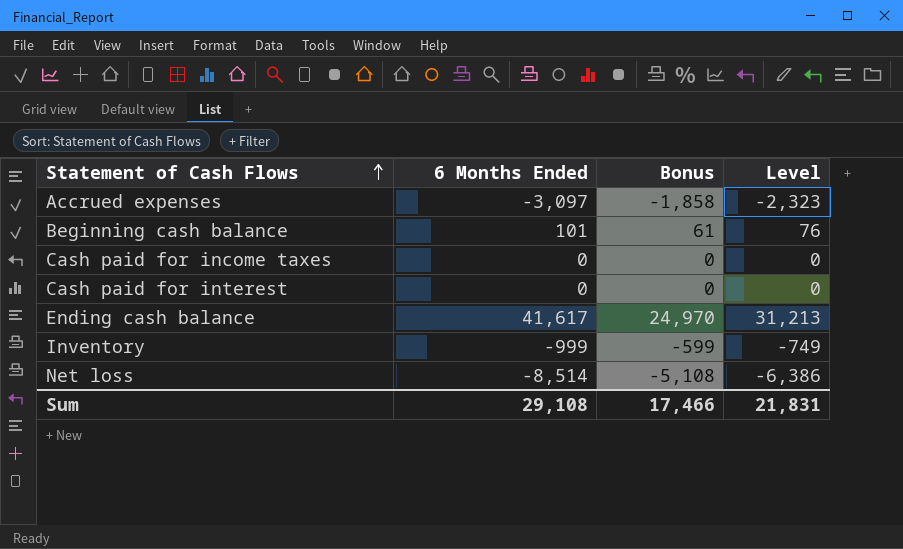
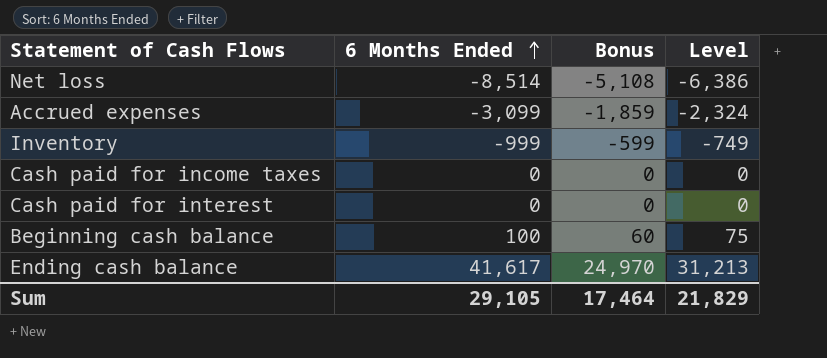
row order: Statement of Cash Flows ascending -> 6 Months Ended ascending
Accrued expenses | 6 Months Ended: -3,097 -> -3,099
Accrued expenses | Bonus: -1,858 -> -1,859
Accrued expenses | Level: -2,323 -> -2,324
Beginning cash balance | 6 Months Ended: 101 -> 100
Beginning cash balance | Bonus: 61 -> 60
Beginning cash balance | Level: 76 -> 75
Sum | 6 Months Ended: 29,108 -> 29,105
Sum | Bonus: 17,466 -> 17,464
Sum | Level: 21,831 -> 21,829

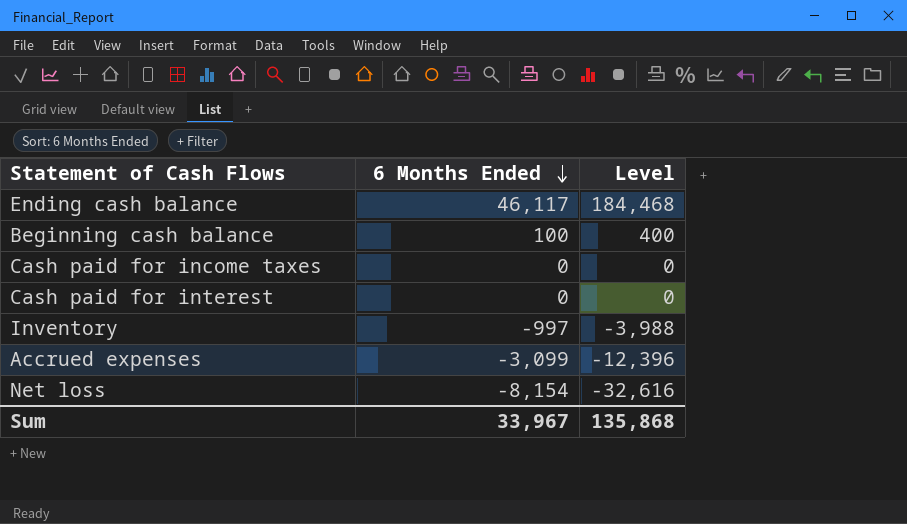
row order: 6 Months Ended ascending -> 6 Months Ended descending
column Bonus | formula: [6 Months Ended] * 0.6 -> none
column Level | formula: [6 Months Ended] * 0.75 -> [6 Months Ended] * 4
Ending cash balance | 6 Months Ended: 41,617 -> 46,117
Inventory | 6 Months Ended: -999 -> -997
Net loss | 6 Months Ended: -8,514 -> -8,154
Sum | 6 Months Ended: 29,105 -> 33,967
Sum | Level: 21,829 -> 135,868

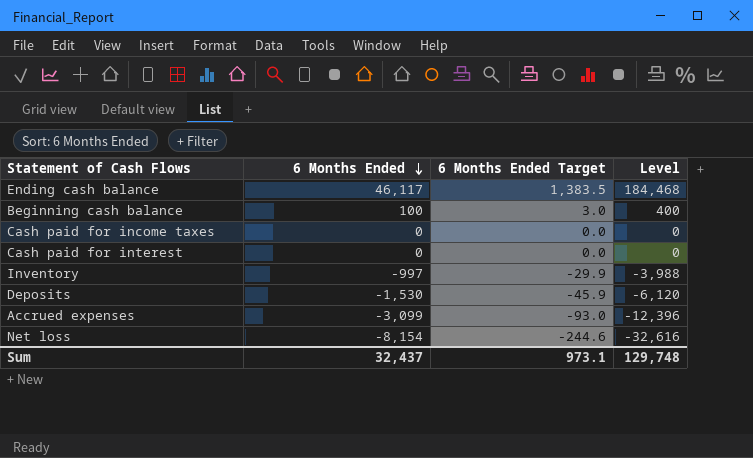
column 6 Months Ended Target | formula: none -> [6 Months Ended] * 0.03
row Deposits: none -> -1,530 | -45.9 | -6,120
Sum | 6 Months Ended: 33,967 -> 32,437
Sum | Level: 135,868 -> 129,748

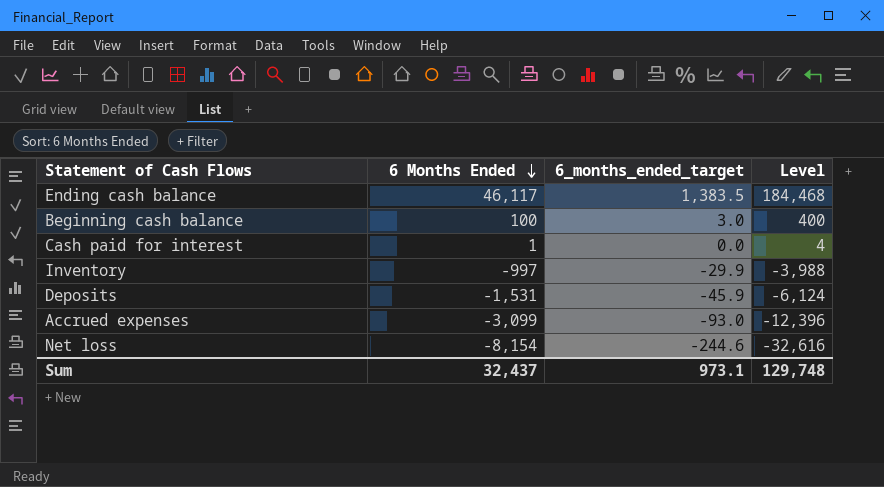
column name: 6 Months Ended Target -> 6_months_ended_target
row Cash paid for income taxes: 0 | 0.0 | 0 -> none
Cash paid for interest | 6 Months Ended: 0 -> 1
Cash paid for interest | Level: 0 -> 4
Deposits | 6 Months Ended: -1,530 -> -1,531
Deposits | Level: -6,120 -> -6,124

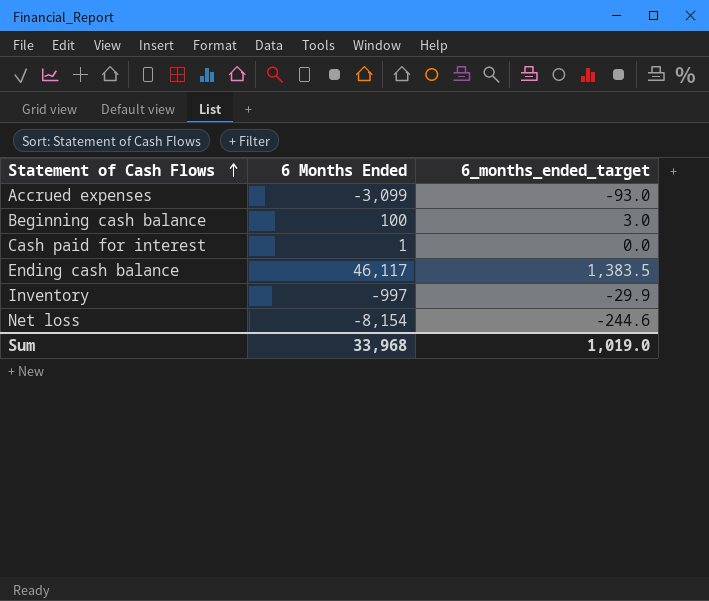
row order: 6 Months Ended descending -> Statement of Cash Flows ascending
column Level | formula: [6 Months Ended] * 4 -> none
row Deposits: -1,531 | -45.9 | -6,124 -> none
Sum | 6 Months Ended: 32,437 -> 33,968
Sum | 6_months_ended_target: 973.1 -> 1,019.0

